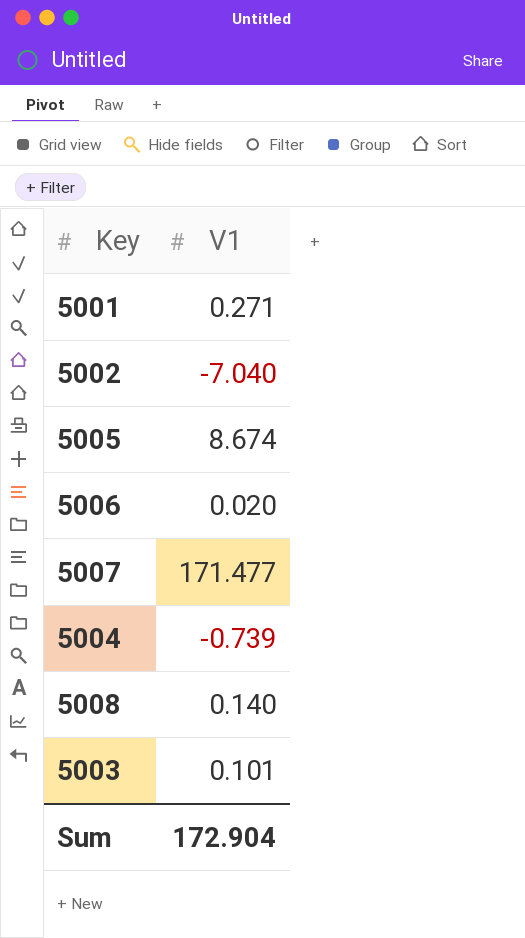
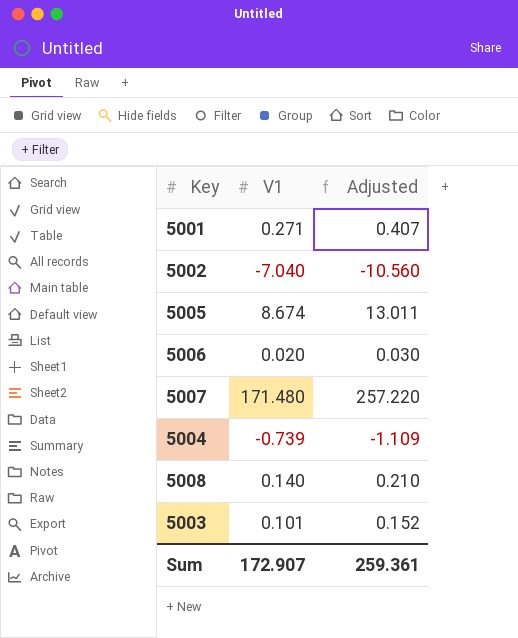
column Adjusted | formula: none -> [V1] * 1.5
5007 | V1: 171.477 -> 171.480
Sum | V1: 172.904 -> 172.907

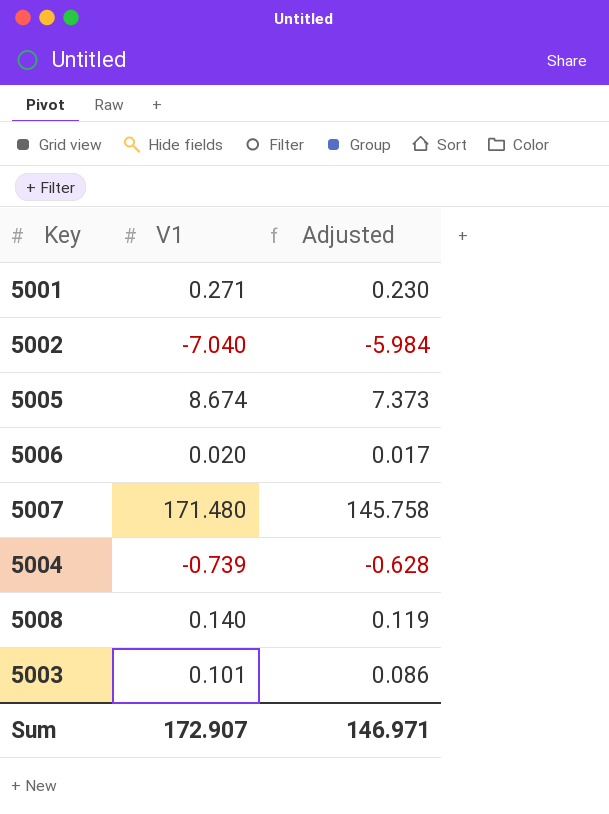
column Adjusted | formula: [V1] * 1.5 -> [V1] * 0.85
Sum | Adjusted: 259.361 -> 146.971

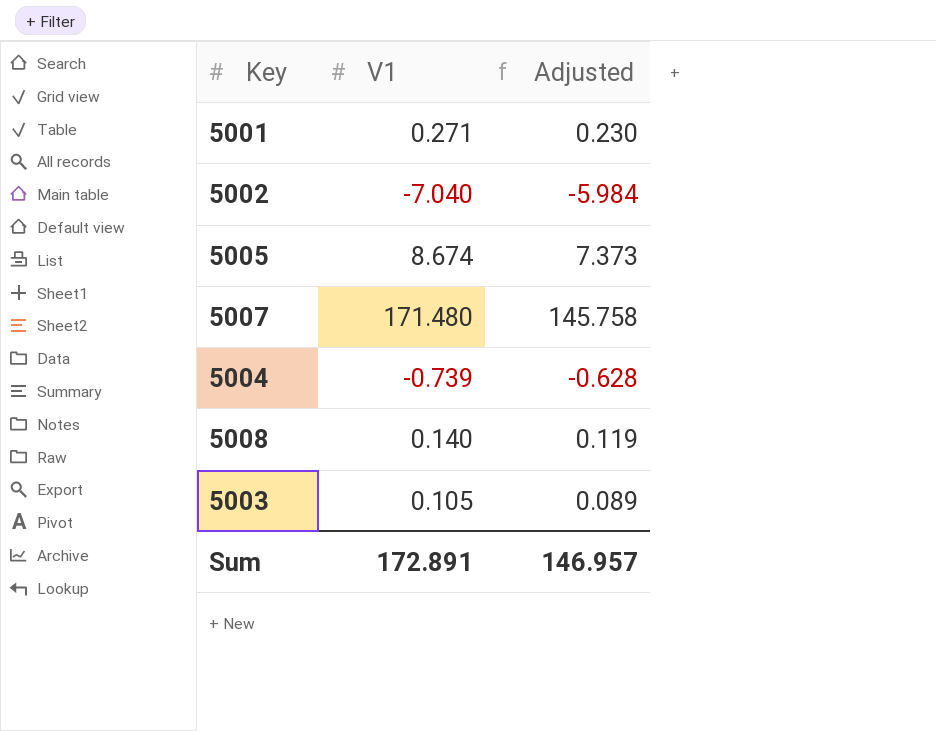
row 5006: 0.020 | 0.017 -> none
5003 | V1: 0.101 -> 0.105
5003 | Adjusted: 0.086 -> 0.089
Sum | V1: 172.907 -> 172.891
Sum | Adjusted: 146.971 -> 146.957

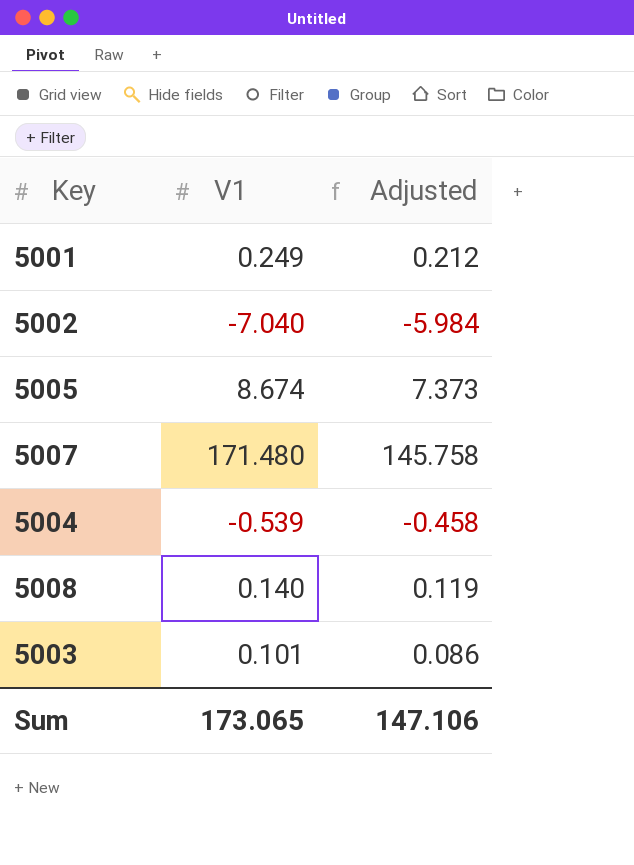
5001 | V1: 0.271 -> 0.249
5001 | Adjusted: 0.230 -> 0.212
5004 | V1: -0.739 -> -0.539
5004 | Adjusted: -0.628 -> -0.458
5003 | V1: 0.105 -> 0.101
5003 | Adjusted: 0.089 -> 0.086
Sum | V1: 172.891 -> 173.065
Sum | Adjusted: 146.957 -> 147.106

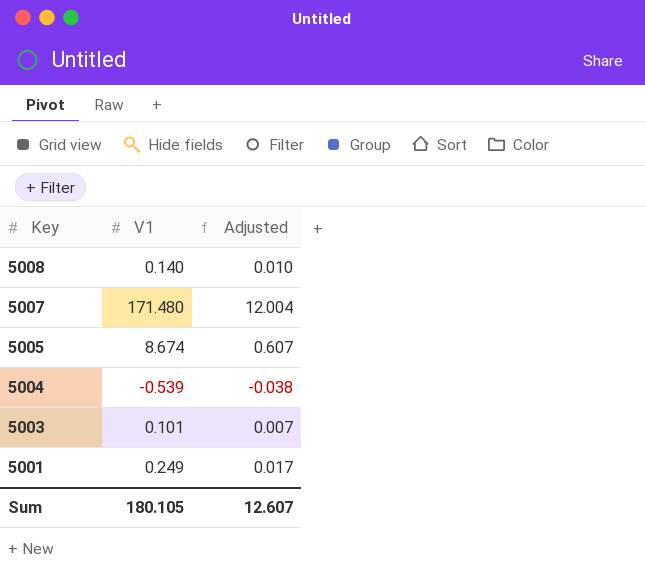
row order: none -> Key descending
column Adjusted | formula: [V1] * 0.85 -> [V1] * 0.07
row 5002: -7.040 | -5.984 -> none
Sum | V1: 173.065 -> 180.105
Sum | Adjusted: 147.106 -> 12.607

